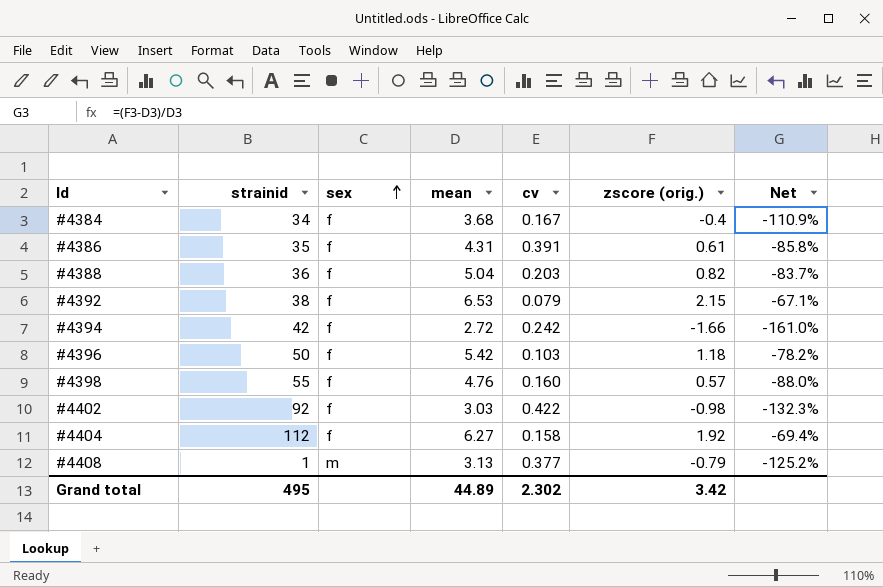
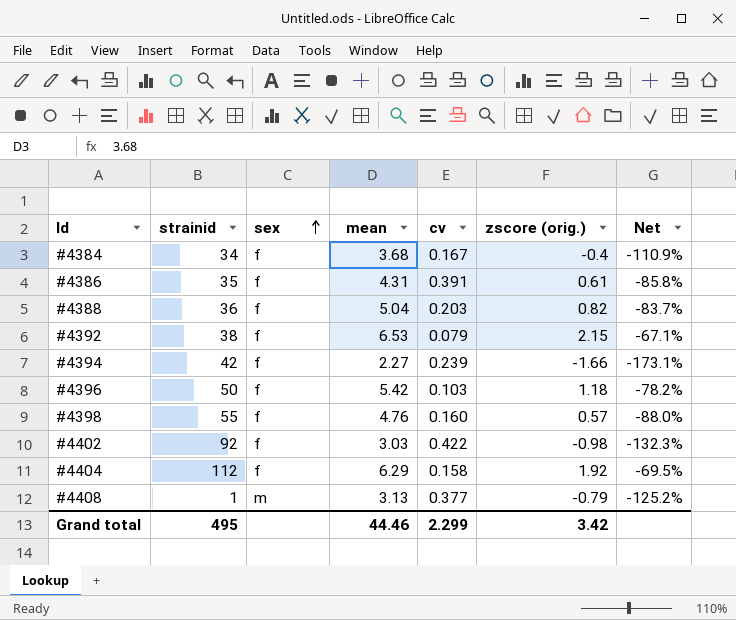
#4394 | mean: 2.72 -> 2.27
#4394 | cv: 0.242 -> 0.239
#4394 | Net: -161.0% -> -173.1%
#4404 | mean: 6.27 -> 6.29
#4404 | Net: -69.4% -> -69.5%
Grand total | mean: 44.89 -> 44.46
Grand total | cv: 2.302 -> 2.299

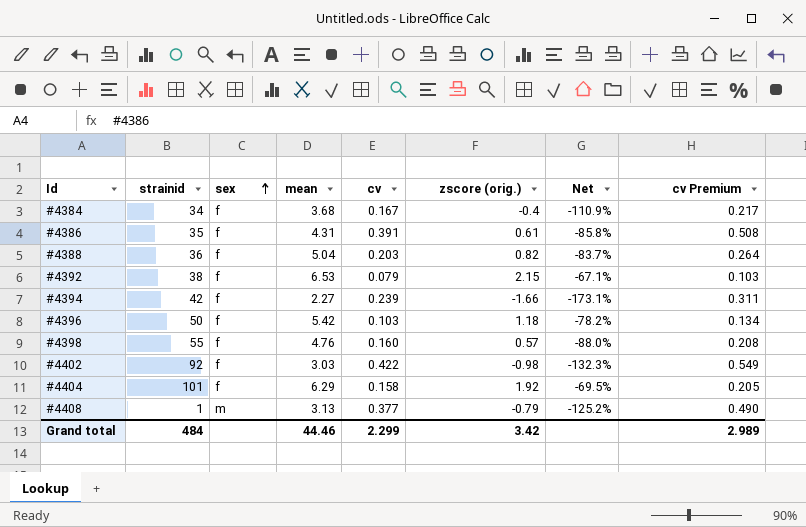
column cv Premium | formula: none -> [cv] * 1.3
#4404 | strainid: 112 -> 101
Grand total | strainid: 495 -> 484

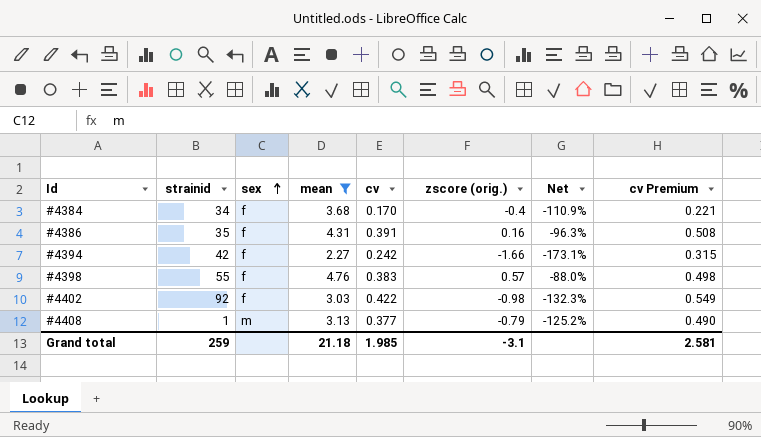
filter: none -> mean <= 4.76
#4384 | cv: 0.167 -> 0.170
#4384 | cv Premium: 0.217 -> 0.221
#4386 | zscore (orig.): 0.61 -> 0.16
#4386 | Net: -85.8% -> -96.3%
#4394 | cv: 0.239 -> 0.242
#4394 | cv Premium: 0.311 -> 0.315
#4398 | cv: 0.160 -> 0.383
#4398 | cv Premium: 0.208 -> 0.498
Grand total | strainid: 484 -> 259
Grand total | mean: 44.46 -> 21.18
Grand total | cv: 2.299 -> 1.985
Grand total | zscore (orig.): 3.42 -> -3.1
Grand total | cv Premium: 2.989 -> 2.581

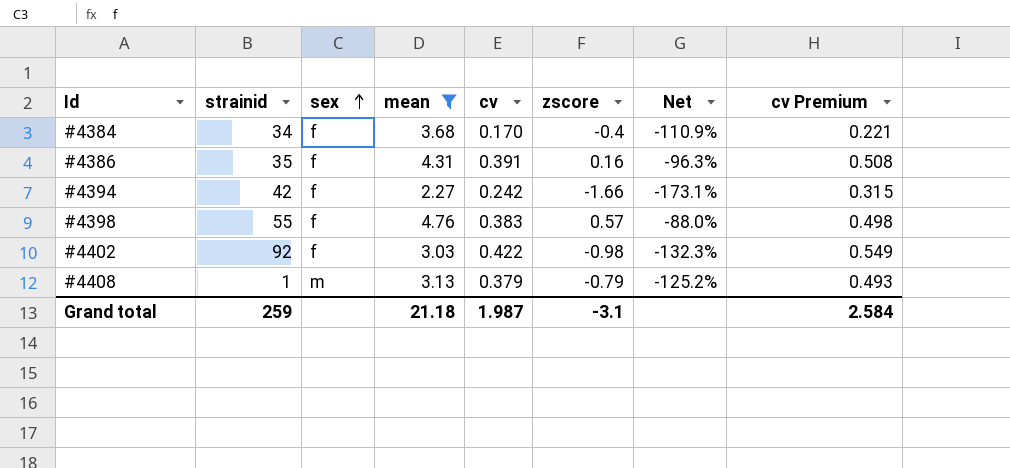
column name: zscore (orig.) -> zscore
#4408 | cv: 0.377 -> 0.379
#4408 | cv Premium: 0.490 -> 0.493
Grand total | cv: 1.985 -> 1.987
Grand total | cv Premium: 2.581 -> 2.584

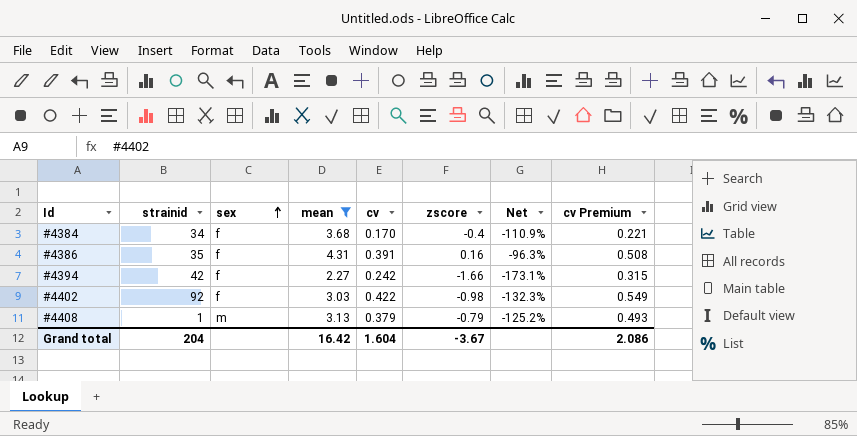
row #4398: 55 | f | 4.76 | 0.383 | 0.57 | -88.0% | 0.498 -> none
Grand total | strainid: 259 -> 204
Grand total | mean: 21.18 -> 16.42
Grand total | cv: 1.987 -> 1.604
Grand total | zscore: -3.1 -> -3.67
Grand total | cv Premium: 2.584 -> 2.086

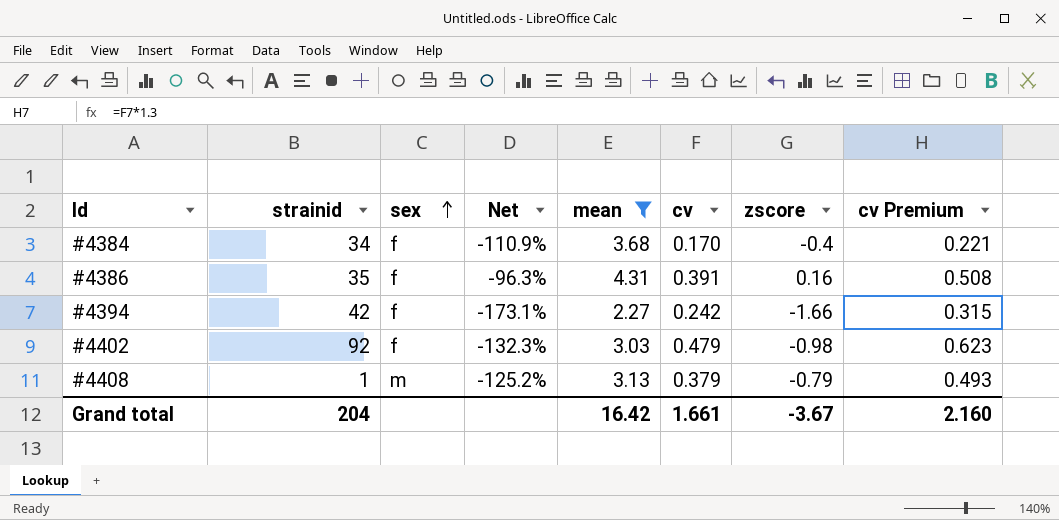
column Net | position: 7 -> 4
#4402 | cv: 0.422 -> 0.479
#4402 | cv Premium: 0.549 -> 0.623
Grand total | cv: 1.604 -> 1.661
Grand total | cv Premium: 2.086 -> 2.160

